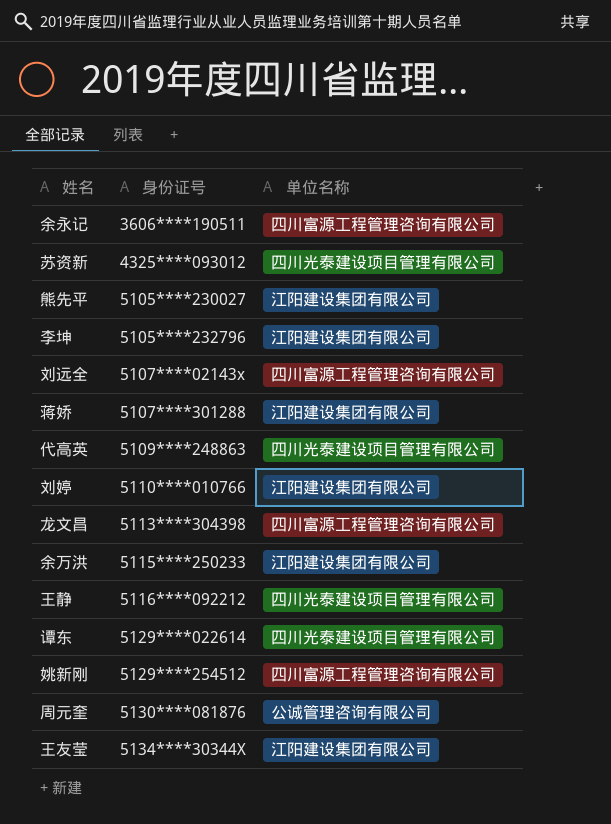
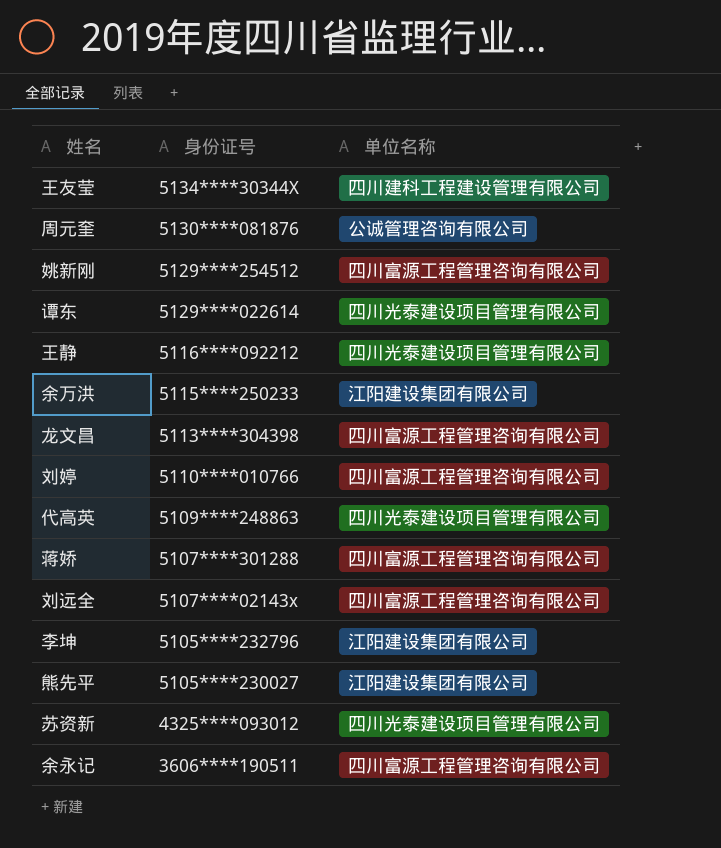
row order: 身份证号 ascending -> 身份证号 descending
王友莹 | 单位名称: 江阳建设集团有限公司 -> 四川建科工程建设管理有限公司
刘婷 | 单位名称: 江阳建设集团有限公司 -> 四川富源工程管理咨询有限公司
蒋娇 | 单位名称: 江阳建设集团有限公司 -> 四川富源工程管理咨询有限公司

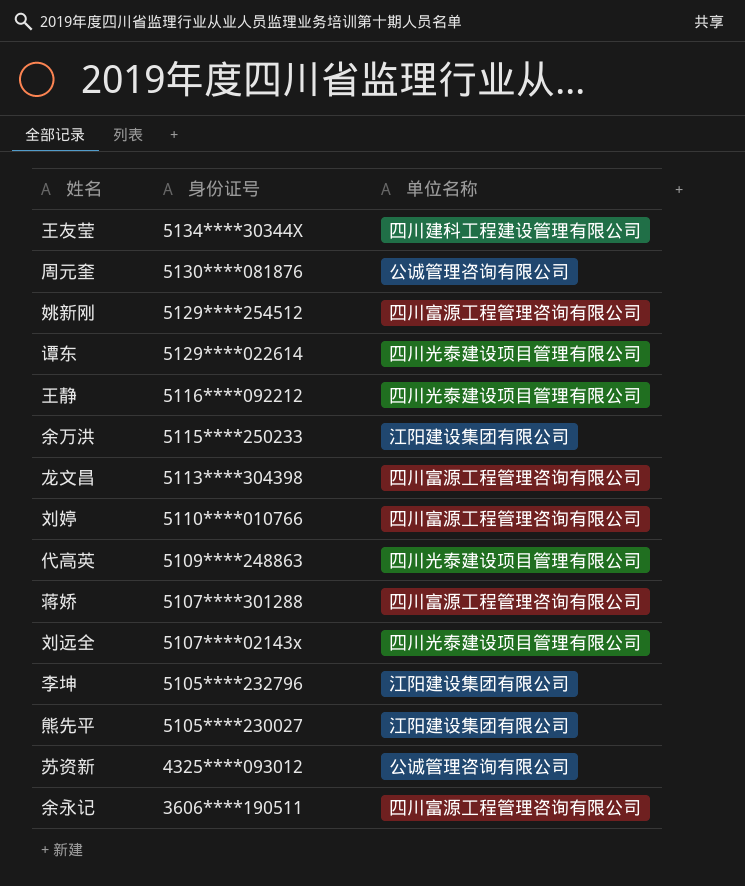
刘远全 | 单位名称: 四川富源工程管理咨询有限公司 -> 四川光泰建设项目管理有限公司
苏资新 | 单位名称: 四川光泰建设项目管理有限公司 -> 公诚管理咨询有限公司

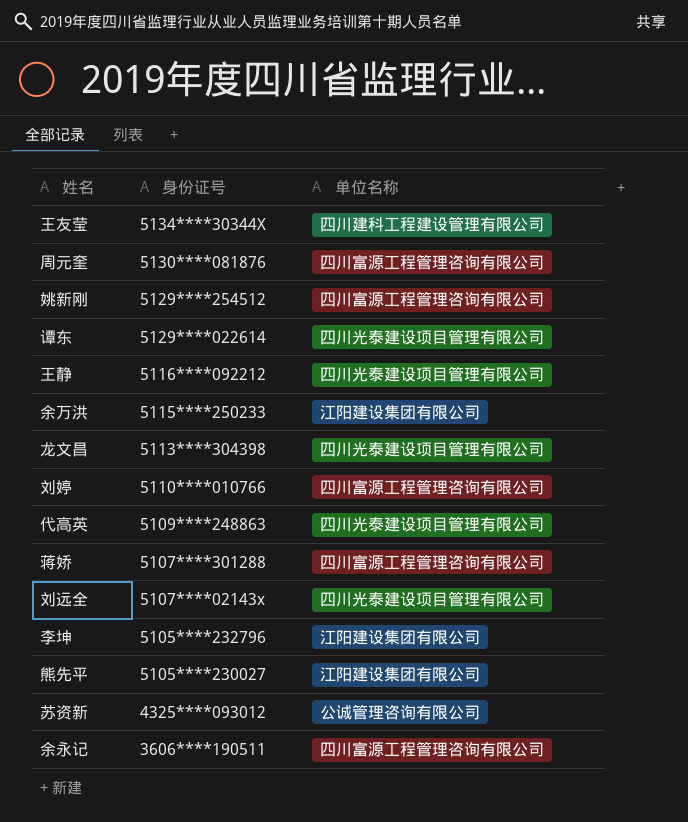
周元奎 | 单位名称: 公诚管理咨询有限公司 -> 四川富源工程管理咨询有限公司
龙文昌 | 单位名称: 四川富源工程管理咨询有限公司 -> 四川光泰建设项目管理有限公司

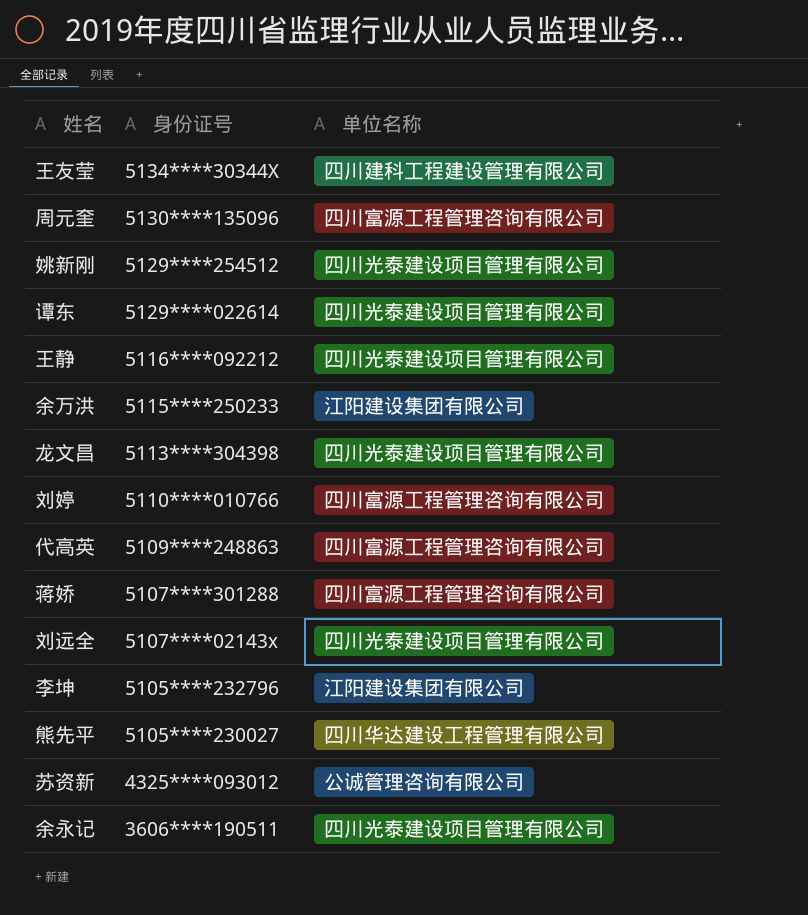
周元奎 | 身份证号: 5130****081876 -> 5130****135096
姚新刚 | 单位名称: 四川富源工程管理咨询有限公司 -> 四川光泰建设项目管理有限公司
代高英 | 单位名称: 四川光泰建设项目管理有限公司 -> 四川富源工程管理咨询有限公司
熊先平 | 单位名称: 江阳建设集团有限公司 -> 四川华达建设工程管理有限公司
余永记 | 单位名称: 四川富源工程管理咨询有限公司 -> 四川光泰建设项目管理有限公司

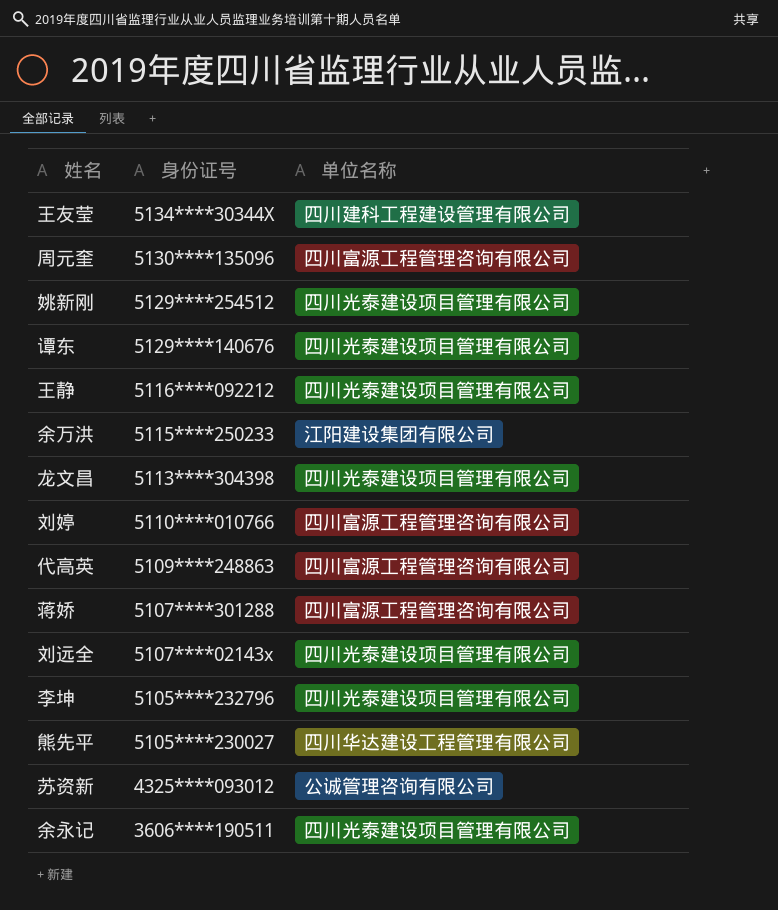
谭东 | 身份证号: 5129****022614 -> 5129****140676
李坤 | 单位名称: 江阳建设集团有限公司 -> 四川光泰建设项目管理有限公司

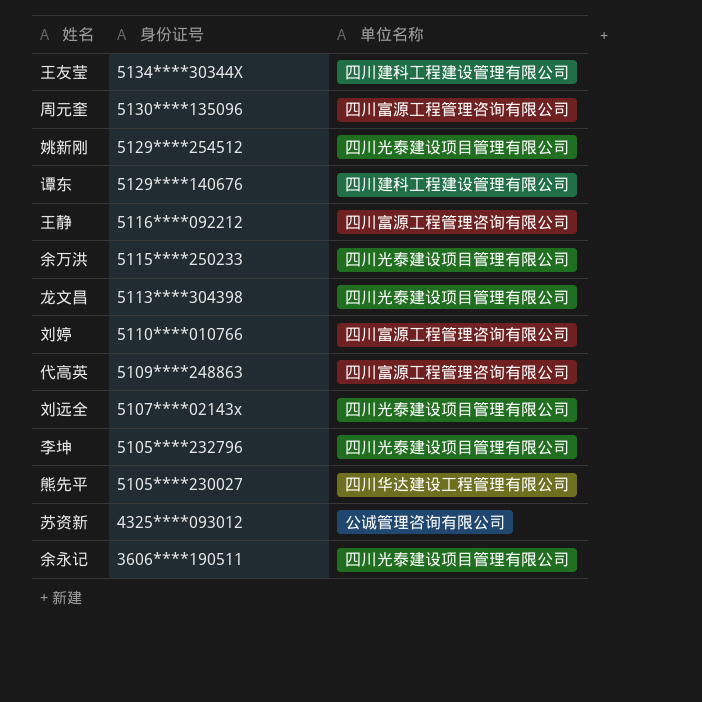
row 蒋娇: 5107****301288 | 四川富源工程管理咨询有限公司 -> none
谭东 | 单位名称: 四川光泰建设项目管理有限公司 -> 四川建科工程建设管理有限公司
王静 | 单位名称: 四川光泰建设项目管理有限公司 -> 四川富源工程管理咨询有限公司
余万洪 | 单位名称: 江阳建设集团有限公司 -> 四川光泰建设项目管理有限公司

